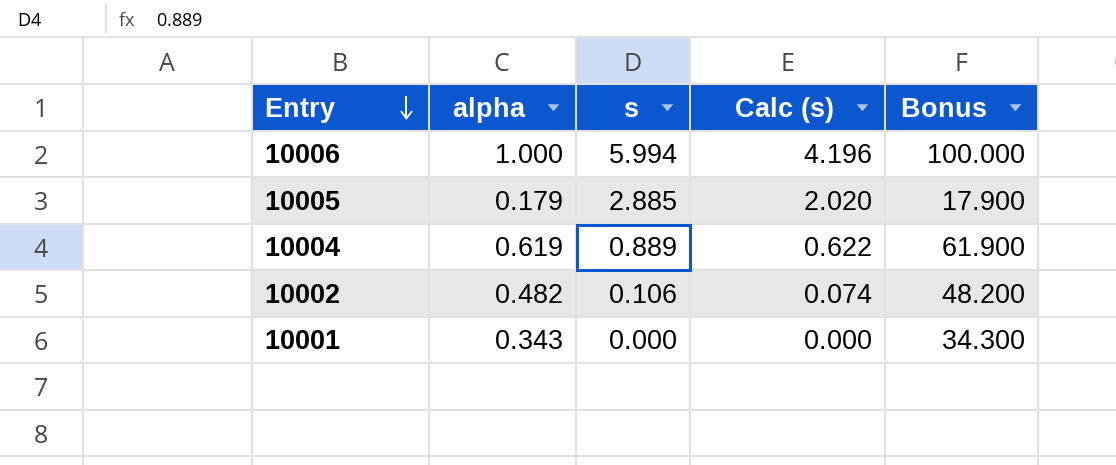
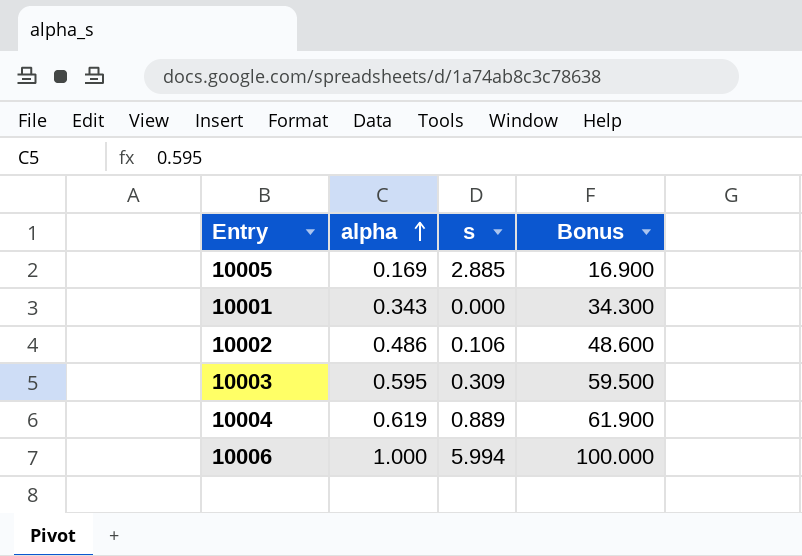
row order: Entry descending -> alpha ascending
column Calc (s) | formula: [s] * 0.7 -> none
10005 | alpha: 0.179 -> 0.169
10005 | Bonus: 17.900 -> 16.900
10002 | alpha: 0.482 -> 0.486
10002 | Bonus: 48.200 -> 48.600
row 10003: none -> 0.595 | 0.309 | 59.500

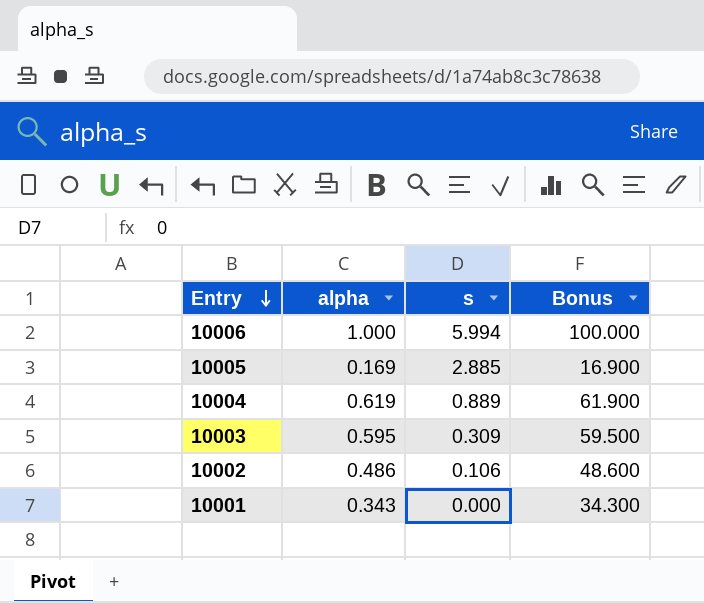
row order: alpha ascending -> Entry descending

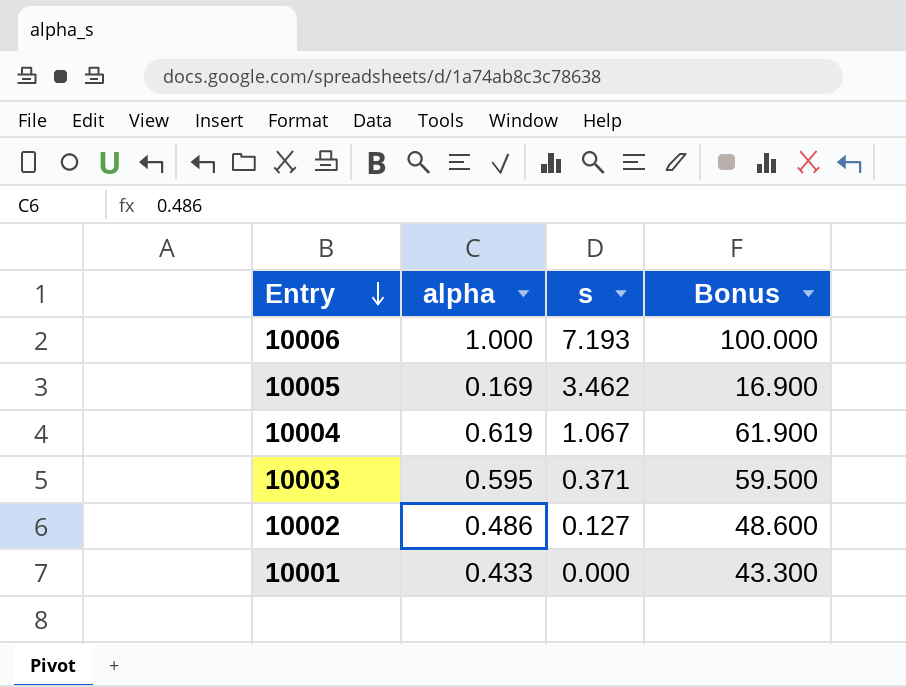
10006 | s: 5.994 -> 7.193
10005 | s: 2.885 -> 3.462
10004 | s: 0.889 -> 1.067
10003 | s: 0.309 -> 0.371
10002 | s: 0.106 -> 0.127
10001 | alpha: 0.343 -> 0.433
10001 | Bonus: 34.300 -> 43.300

